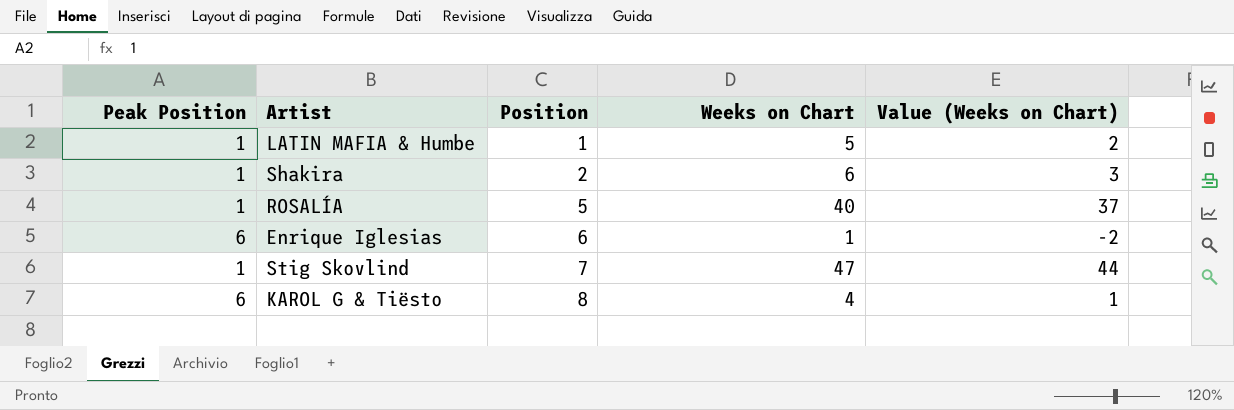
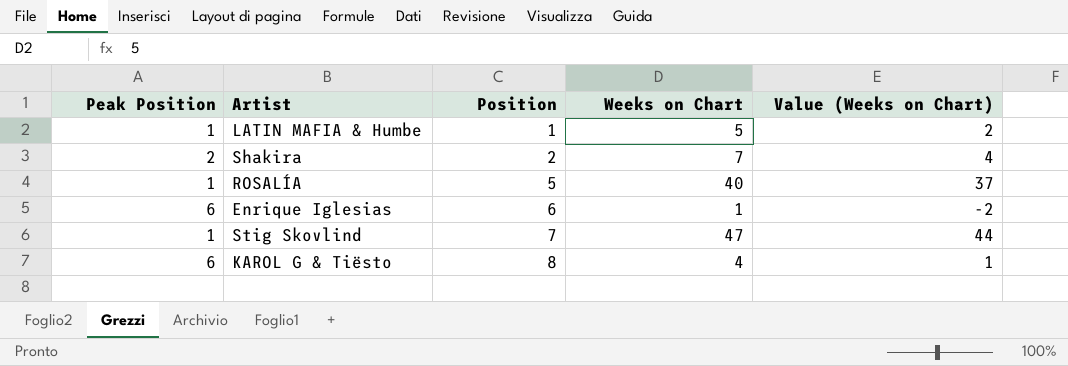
Shakira | Peak Position: 1 -> 2
Shakira | Weeks on Chart: 6 -> 7
Shakira | Value (Weeks on Chart): 3 -> 4

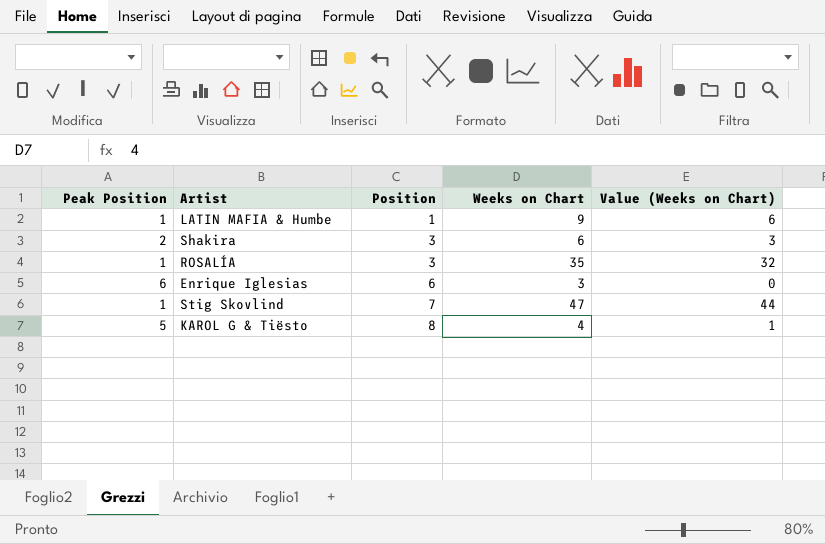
LATIN MAFIA & Humbe | Weeks on Chart: 5 -> 9
LATIN MAFIA & Humbe | Value (Weeks on Chart): 2 -> 6
Shakira | Position: 2 -> 3
Shakira | Weeks on Chart: 7 -> 6
Shakira | Value (Weeks on Chart): 4 -> 3
ROSALÍA | Position: 5 -> 3
ROSALÍA | Weeks on Chart: 40 -> 35
ROSALÍA | Value (Weeks on Chart): 37 -> 32
Enrique Iglesias | Weeks on Chart: 1 -> 3
Enrique Iglesias | Value (Weeks on Chart): -2 -> 0
KAROL G & Tiësto | Peak Position: 6 -> 5

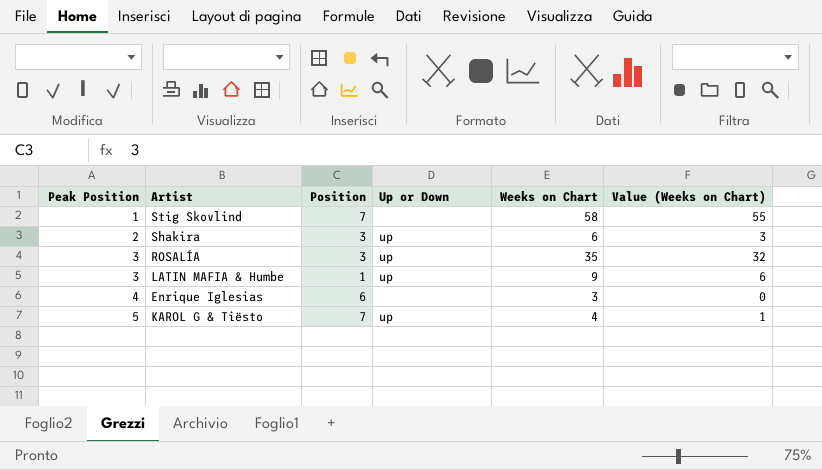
row order: Position ascending -> Peak Position ascending
column Up or Down | position: none -> 4
Stig Skovlind | Weeks on Chart: 47 -> 58
Stig Skovlind | Value (Weeks on Chart): 44 -> 55
ROSALÍA | Peak Position: 1 -> 3
LATIN MAFIA & Humbe | Peak Position: 1 -> 3
Enrique Iglesias | Peak Position: 6 -> 4
KAROL G & Tiësto | Position: 8 -> 7

